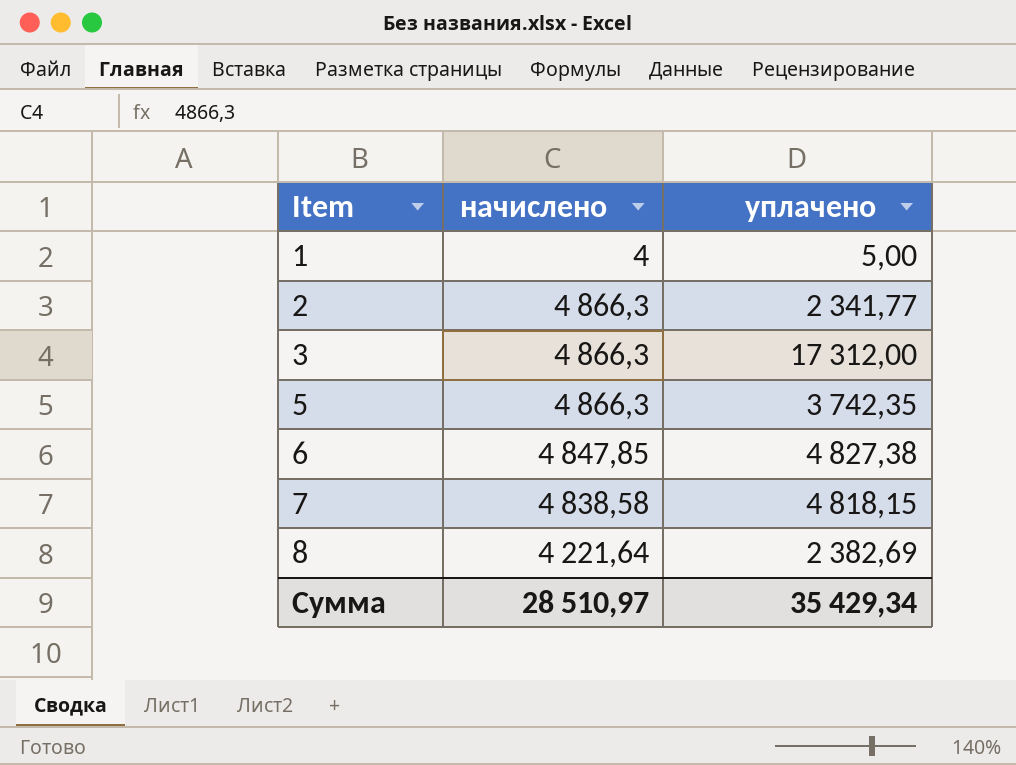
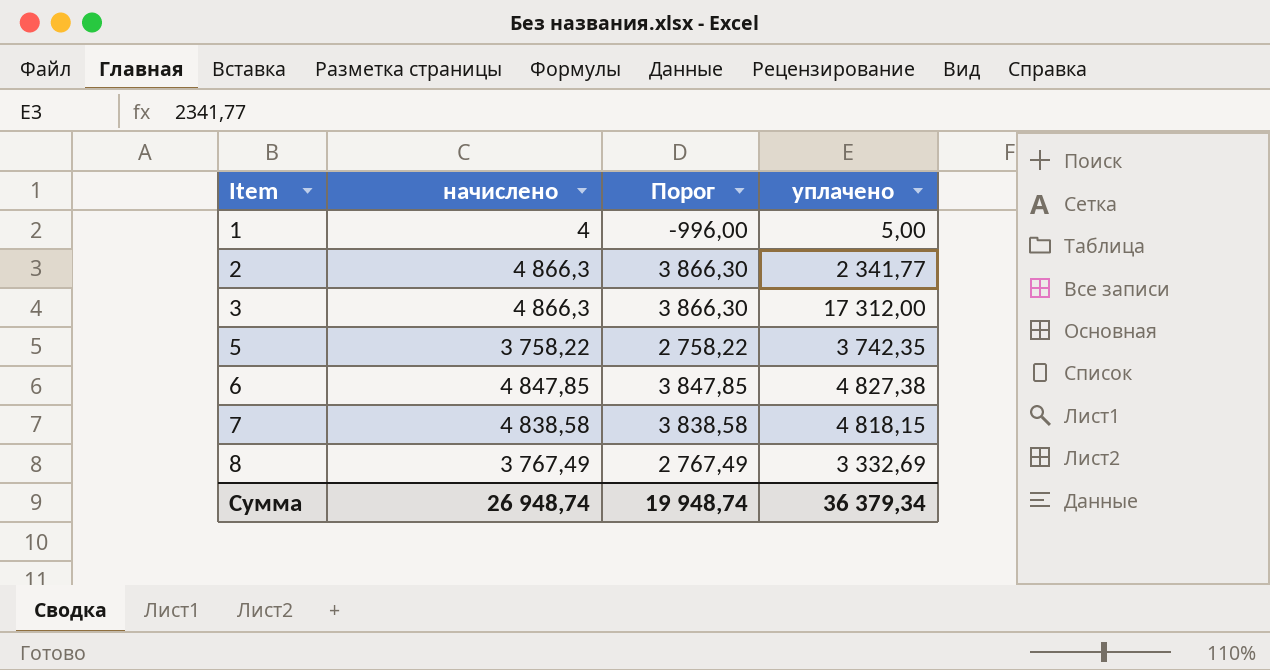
column Порог | formula: none -> [начислено] - 1000
5 | начислено: 4 866,3 -> 3 758,22
8 | начислено: 4 221,64 -> 3 767,49
8 | уплачено: 2 382,69 -> 3 332,69
Сумма | начислено: 28 510,97 -> 26 948,74
Сумма | уплачено: 35 429,34 -> 36 379,34

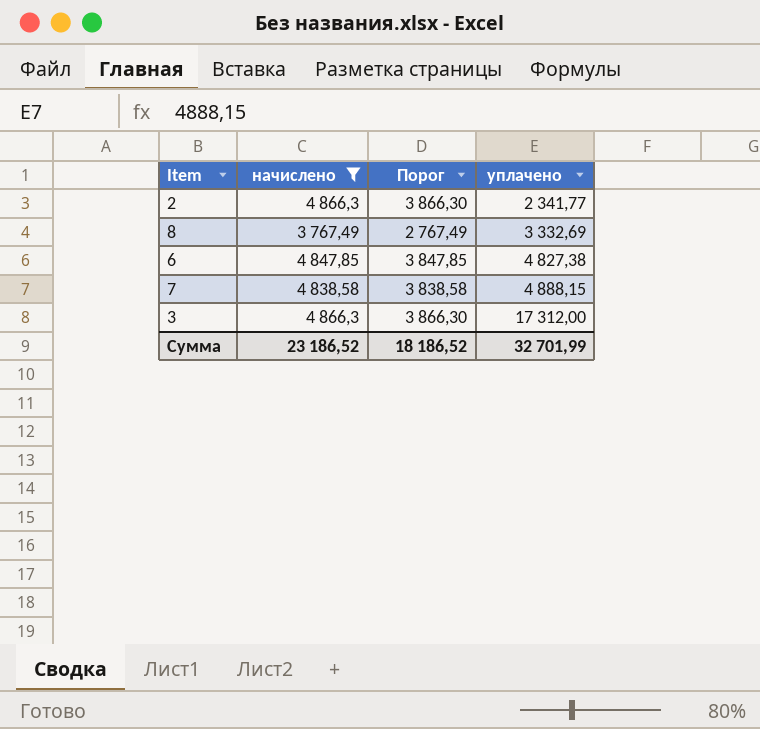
filter: none -> начислено >= 3 767,49
row order: Item ascending -> уплачено ascending
7 | уплачено: 4 818,15 -> 4 888,15
Сумма | начислено: 26 948,74 -> 23 186,52
Сумма | Порог: 19 948,74 -> 18 186,52
Сумма | уплачено: 36 379,34 -> 32 701,99

